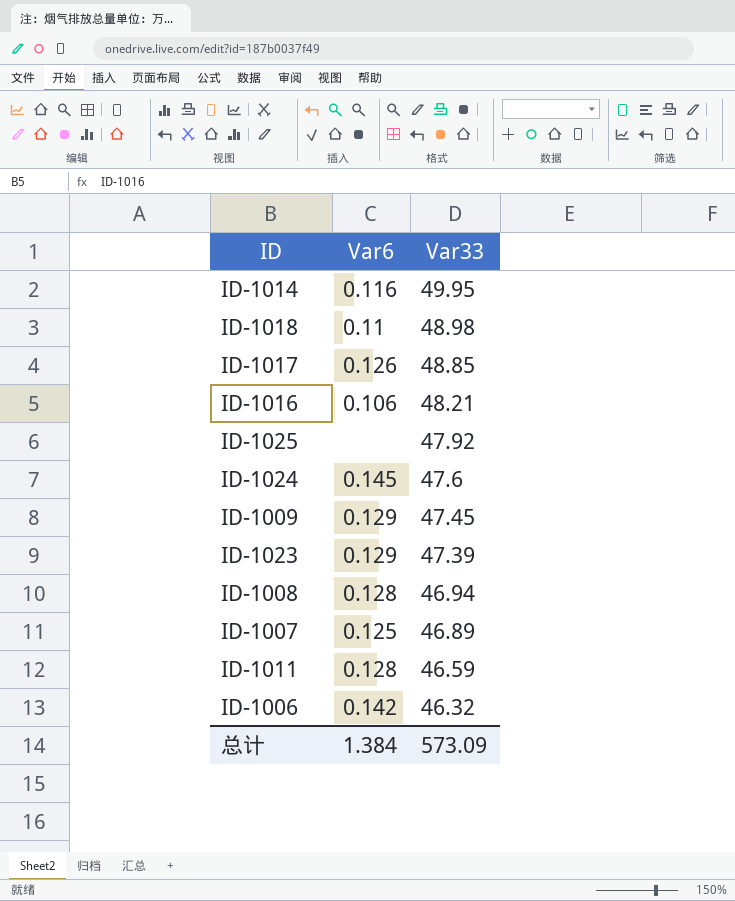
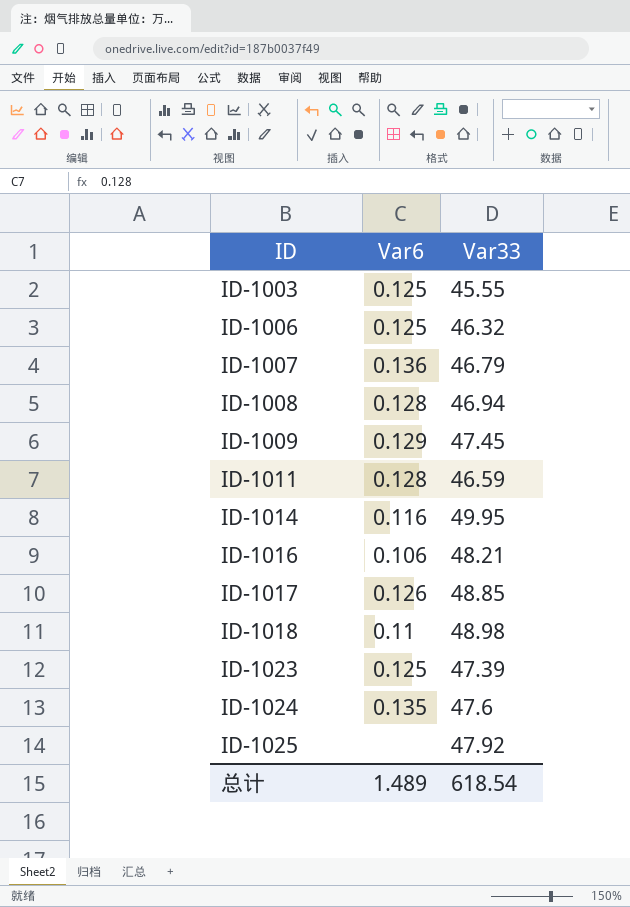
row order: Var33 descending -> ID ascending
row ID-1003: none -> 0.125 | 45.55
ID-1006 | Var6: 0.142 -> 0.125
ID-1007 | Var6: 0.125 -> 0.136
ID-1007 | Var33: 46.89 -> 46.79
ID-1023 | Var6: 0.129 -> 0.125
ID-1024 | Var6: 0.145 -> 0.135
总计 | Var6: 1.384 -> 1.489
总计 | Var33: 573.09 -> 618.54

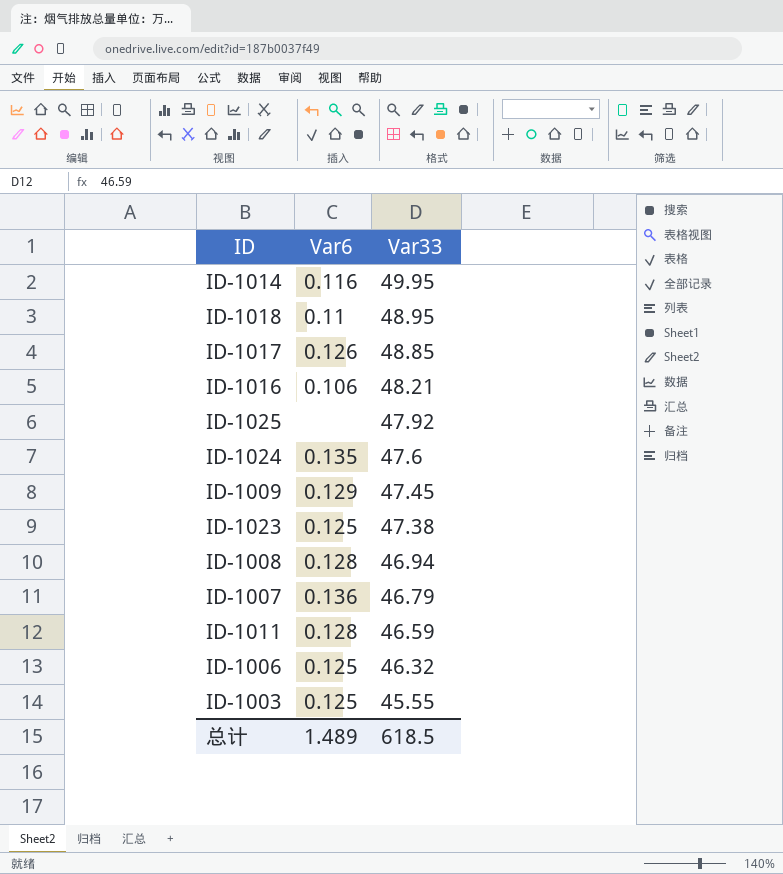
row order: ID ascending -> Var33 descending
ID-1018 | Var33: 48.98 -> 48.95
ID-1023 | Var33: 47.39 -> 47.38
总计 | Var33: 618.54 -> 618.5

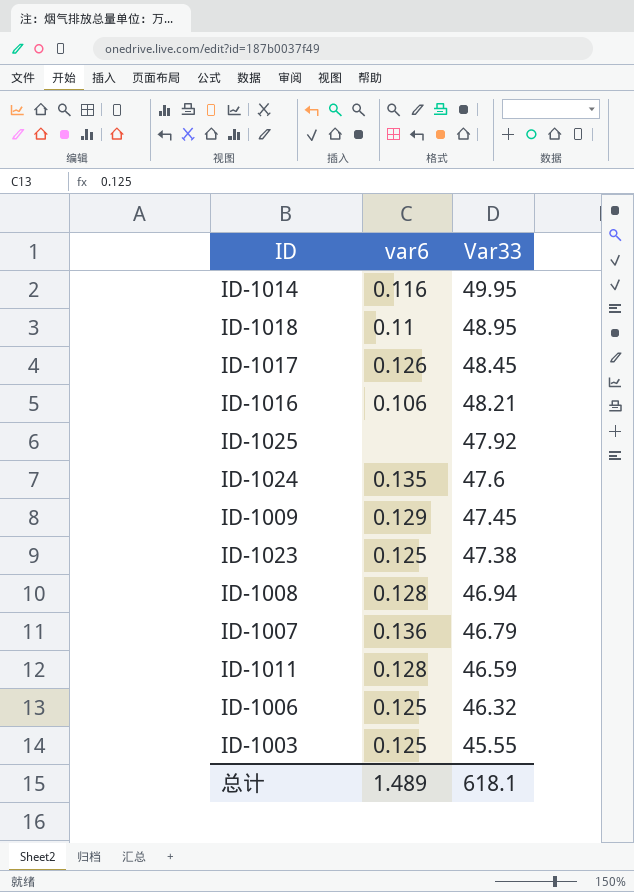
column name: Var6 -> var6
ID-1017 | Var33: 48.85 -> 48.45
总计 | Var33: 618.5 -> 618.1

